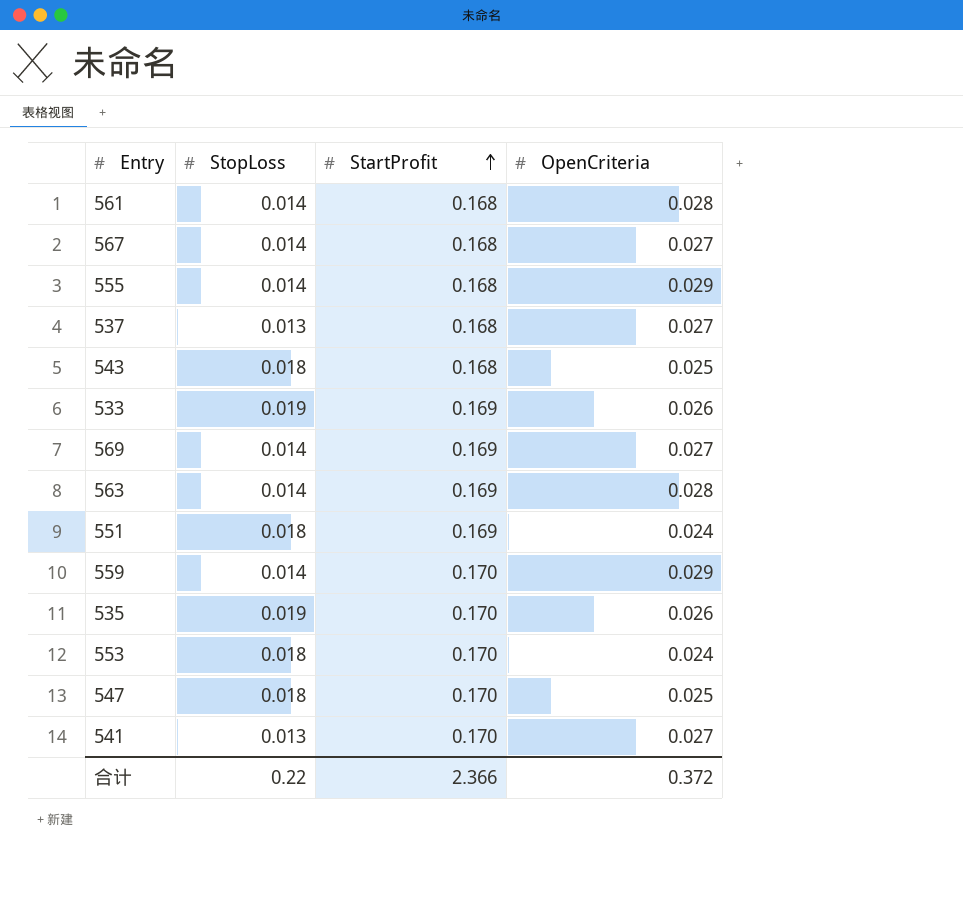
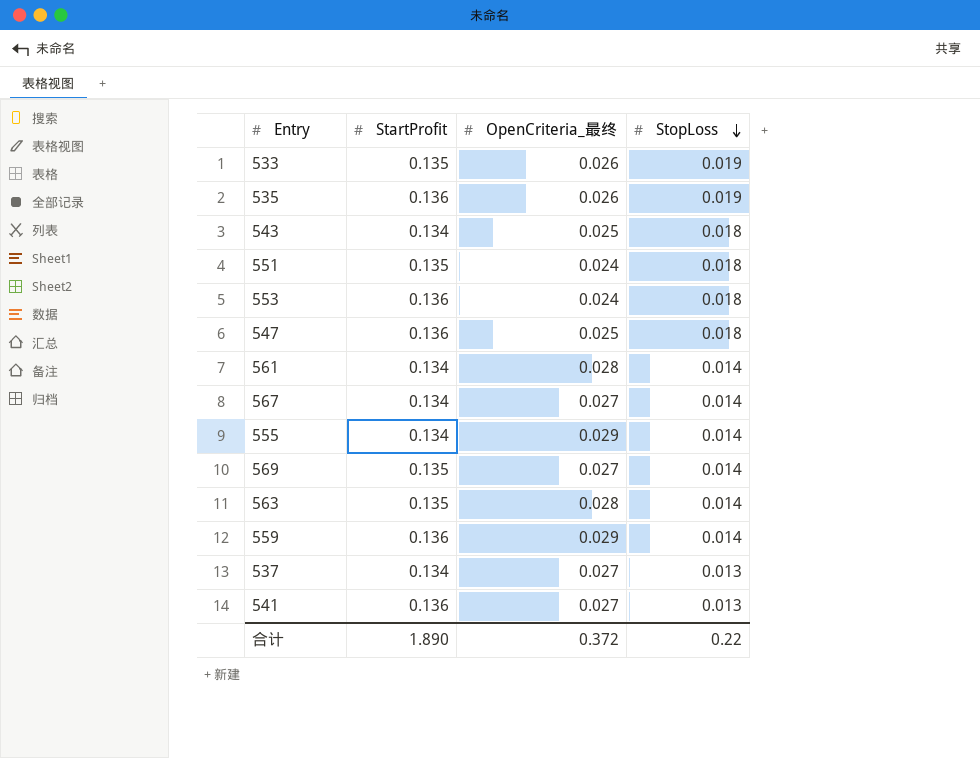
row order: StartProfit ascending -> StopLoss descending
column name: OpenCriteria -> OpenCriteria_最终
column StopLoss | position: 2 -> 4
533 | StartProfit: 0.169 -> 0.135
535 | StartProfit: 0.170 -> 0.136
543 | StartProfit: 0.168 -> 0.134
551 | StartProfit: 0.169 -> 0.135
553 | StartProfit: 0.170 -> 0.136
547 | StartProfit: 0.170 -> 0.136
561 | StartProfit: 0.168 -> 0.134
567 | StartProfit: 0.168 -> 0.134
555 | StartProfit: 0.168 -> 0.134
569 | StartProfit: 0.169 -> 0.135
563 | StartProfit: 0.169 -> 0.135
559 | StartProfit: 0.170 -> 0.136
537 | StartProfit: 0.168 -> 0.134
541 | StartProfit: 0.170 -> 0.136
合计 | StartProfit: 2.366 -> 1.890

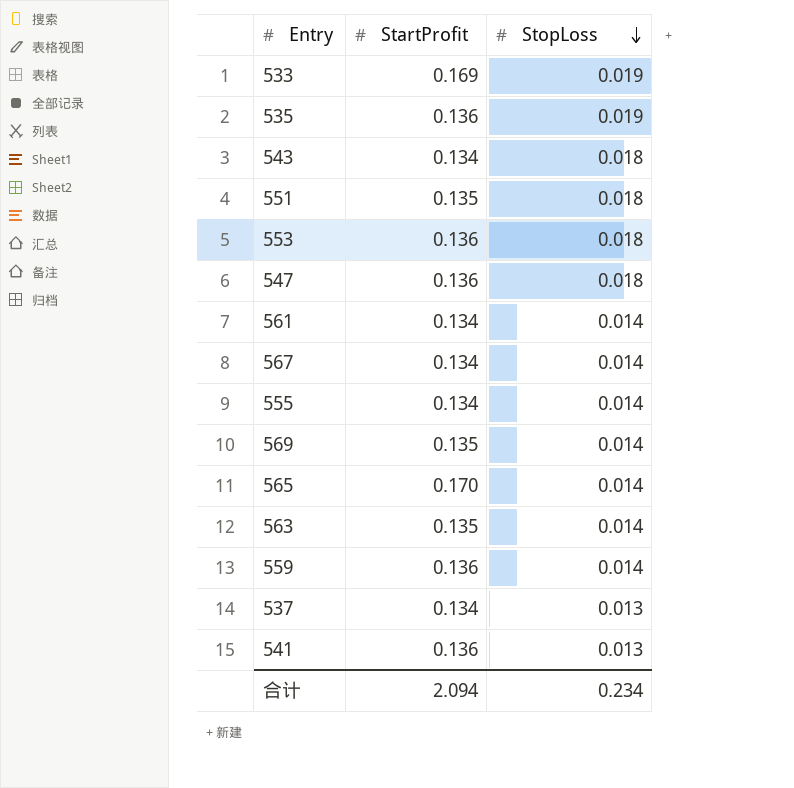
column OpenCriteria_最终 | position: 3 -> none
533 | StartProfit: 0.135 -> 0.169
row 565: none -> 0.170 | 0.014
合计 | StartProfit: 1.890 -> 2.094
合计 | StopLoss: 0.22 -> 0.234

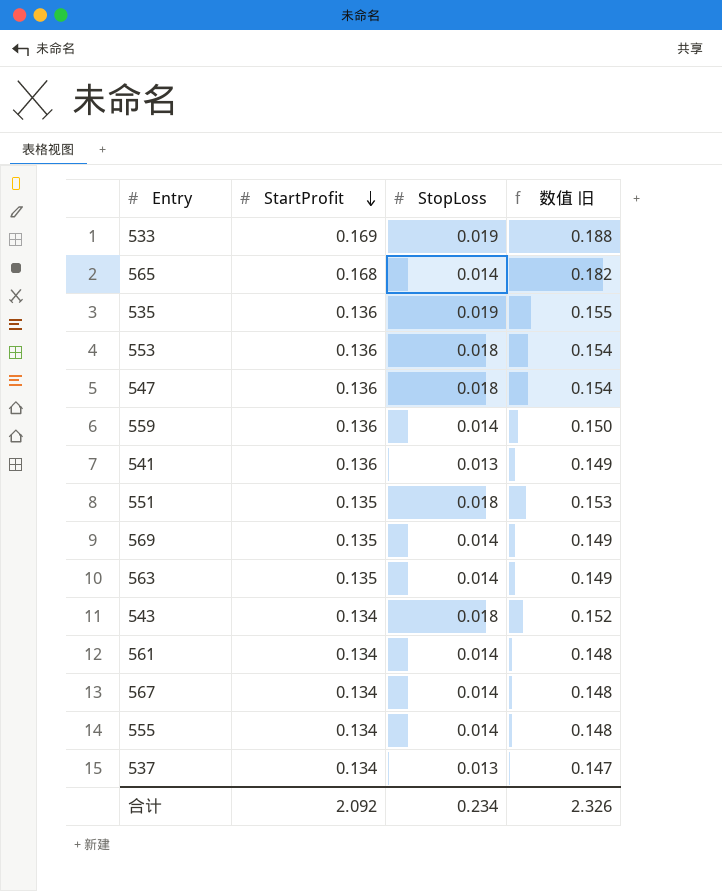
row order: StopLoss descending -> StartProfit descending
column 数值 旧 | formula: none -> [StartProfit] + [StopLoss]
565 | StartProfit: 0.170 -> 0.168
合计 | StartProfit: 2.094 -> 2.092

